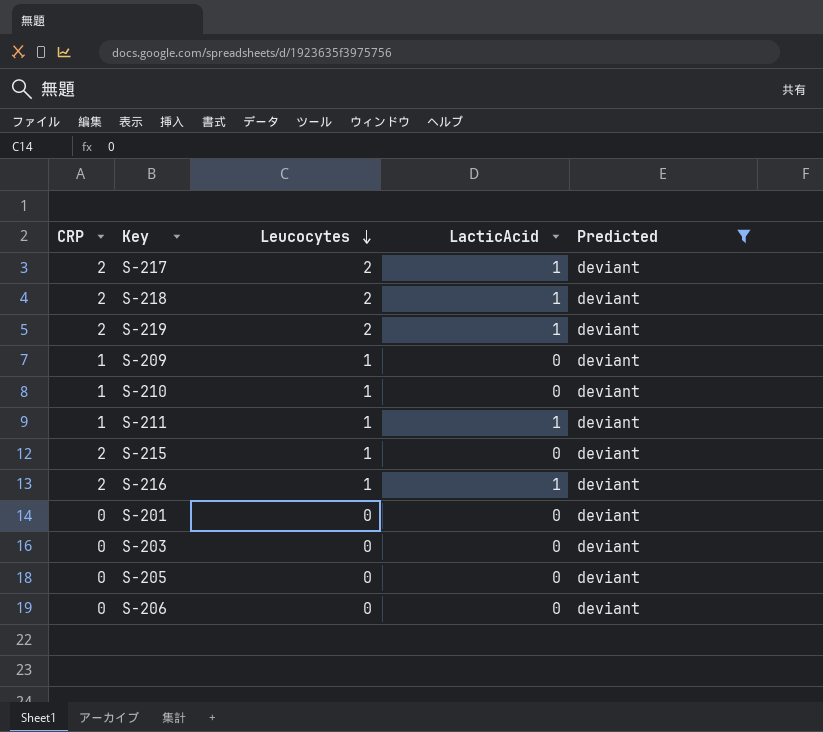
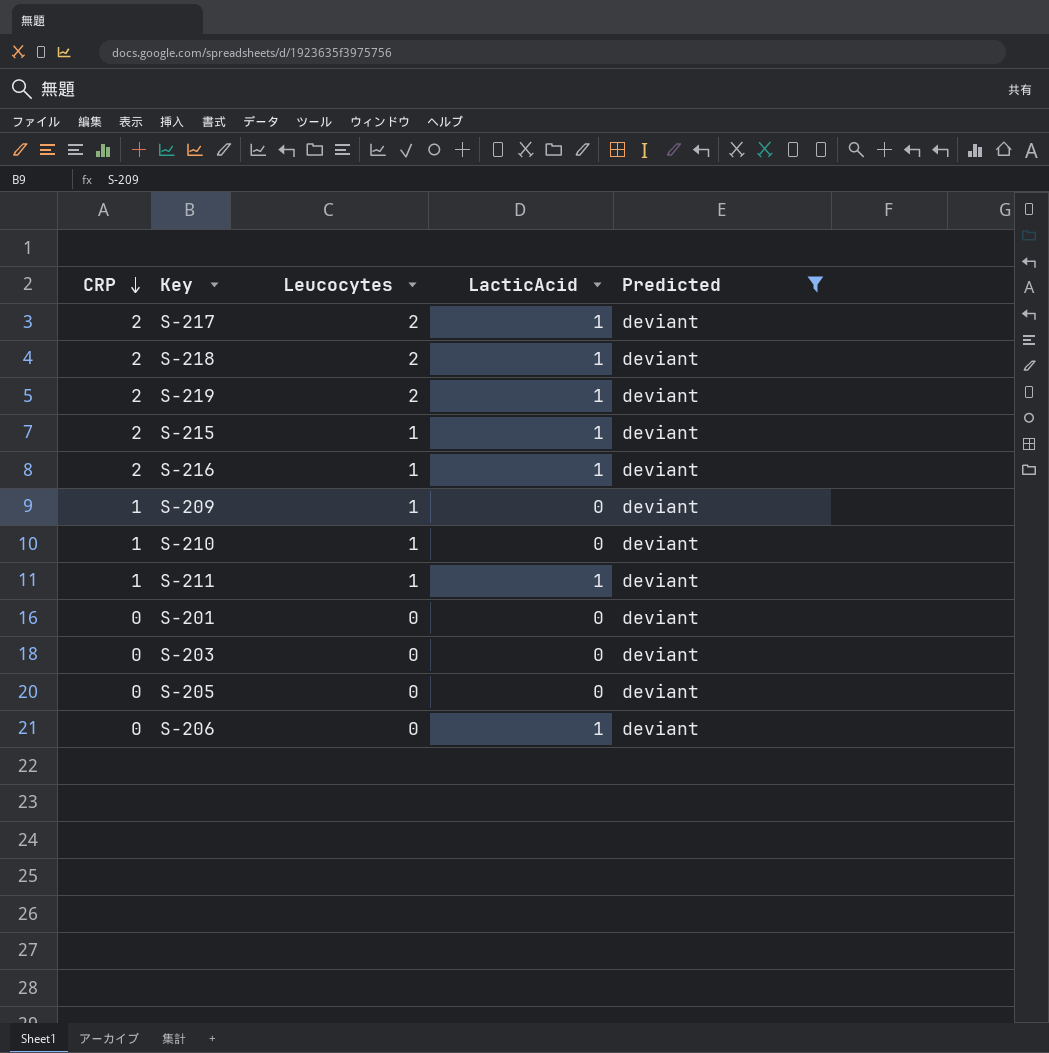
row order: Leucocytes descending -> CRP descending
S-215 | LacticAcid: 0 -> 1
S-206 | LacticAcid: 0 -> 1

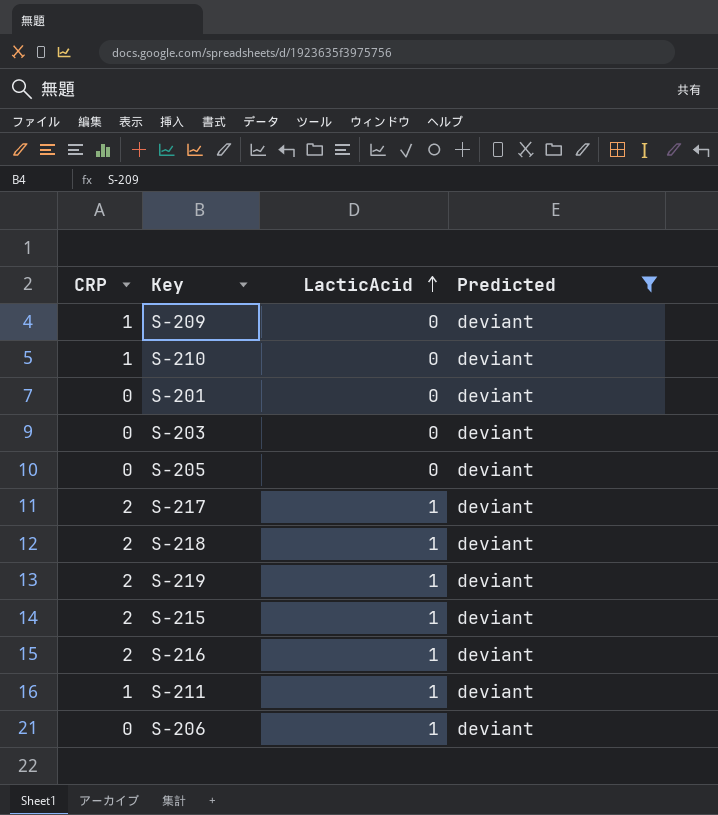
row order: CRP descending -> LacticAcid ascending
column Leucocytes | position: 3 -> none

